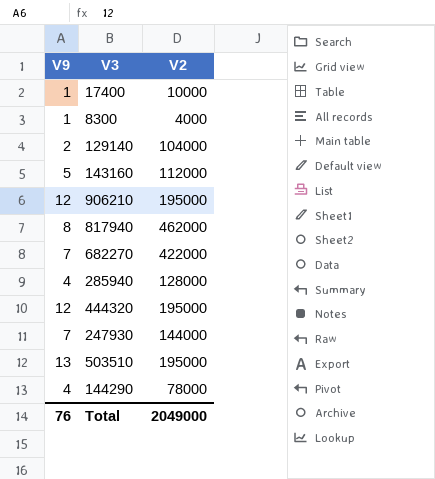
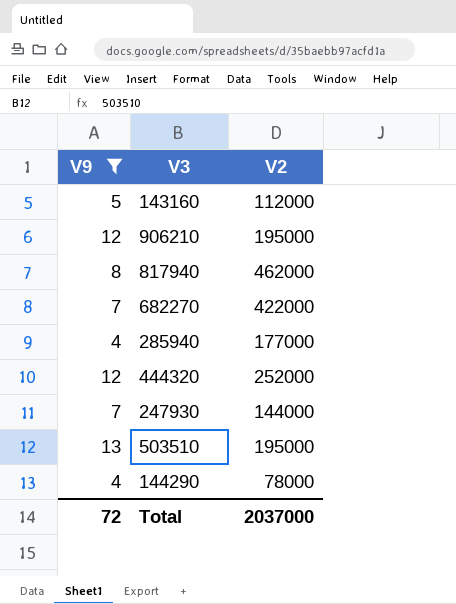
filter: none -> V9 >= 4
285940 | V2: 128000 -> 177000
444320 | V2: 195000 -> 252000
Total | V9: 76 -> 72
Total | V2: 2049000 -> 2037000

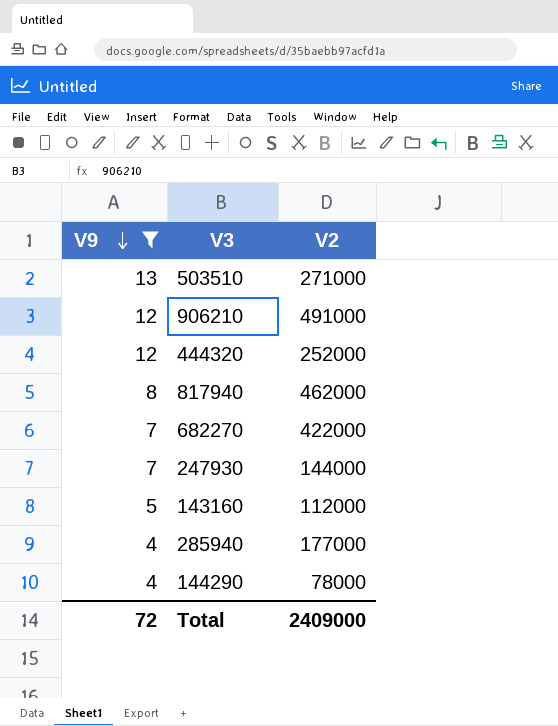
row order: none -> V9 descending
503510 | V2: 195000 -> 271000
906210 | V2: 195000 -> 491000
Total | V2: 2037000 -> 2409000

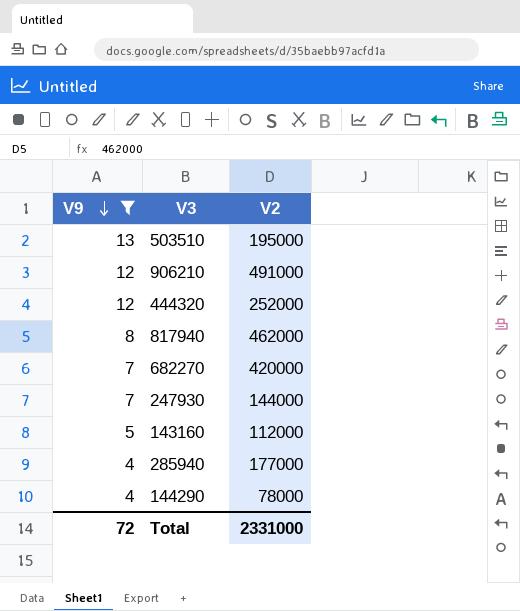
503510 | V2: 271000 -> 195000
682270 | V2: 422000 -> 420000
Total | V2: 2409000 -> 2331000

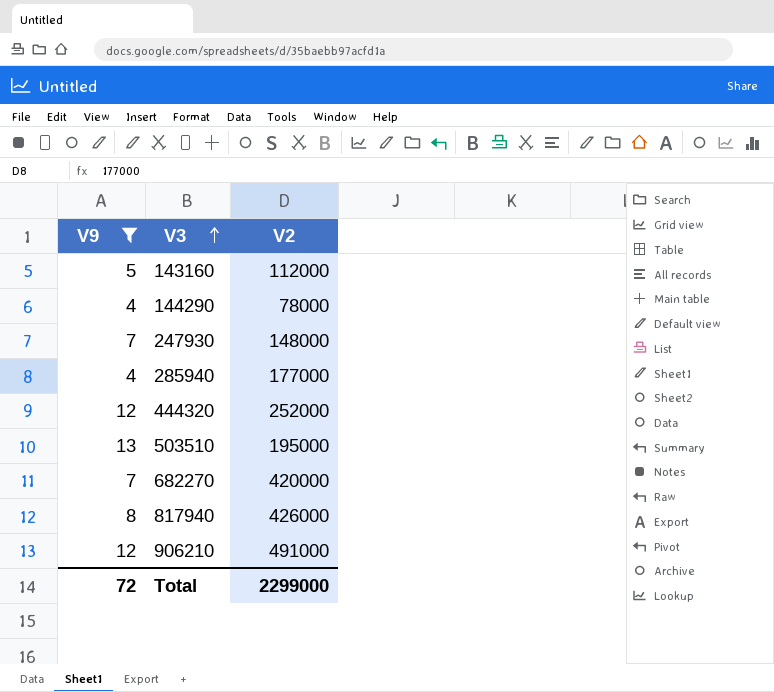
row order: V9 descending -> V3 ascending
247930 | V2: 144000 -> 148000
817940 | V2: 462000 -> 426000
Total | V2: 2331000 -> 2299000

